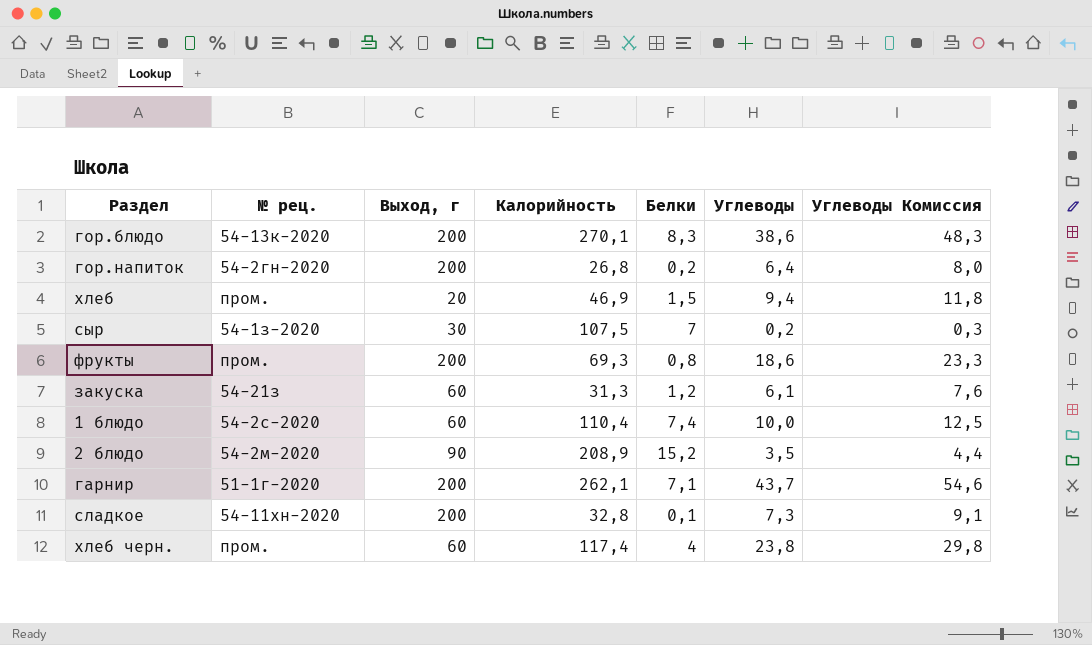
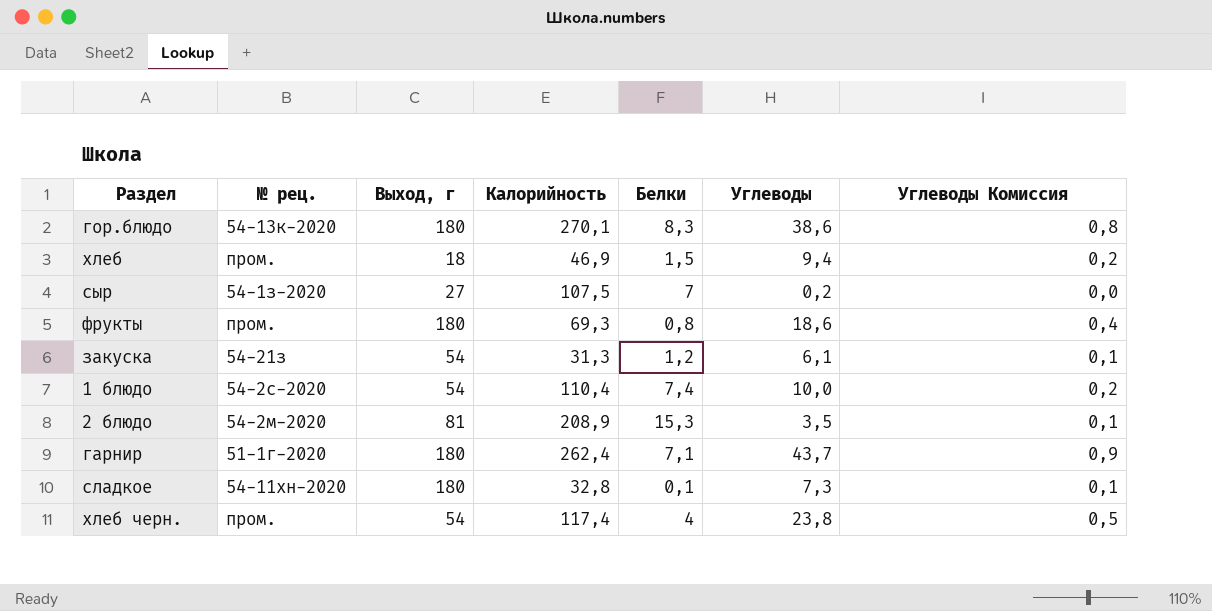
column Углеводы Комиссия | formula: [Углеводы] * 1,25 -> [Углеводы] * 0,02
row гор.напиток: 54-2гн-2020 | 200 | 26,8 | 0,2 | 6,4 | 8,0 -> none
гор.блюдо | Выход, г: 200 -> 180
хлеб | Выход, г: 20 -> 18
сыр | Выход, г: 30 -> 27
фрукты | Выход, г: 200 -> 180
закуска | Выход, г: 60 -> 54
1 блюдо | Выход, г: 60 -> 54
2 блюдо | Выход, г: 90 -> 81
2 блюдо | Белки: 15,2 -> 15,3
гарнир | Выход, г: 200 -> 180
гарнир | Калорийность: 262,1 -> 262,4
сладкое | Выход, г: 200 -> 180
хлеб черн. | Выход, г: 60 -> 54

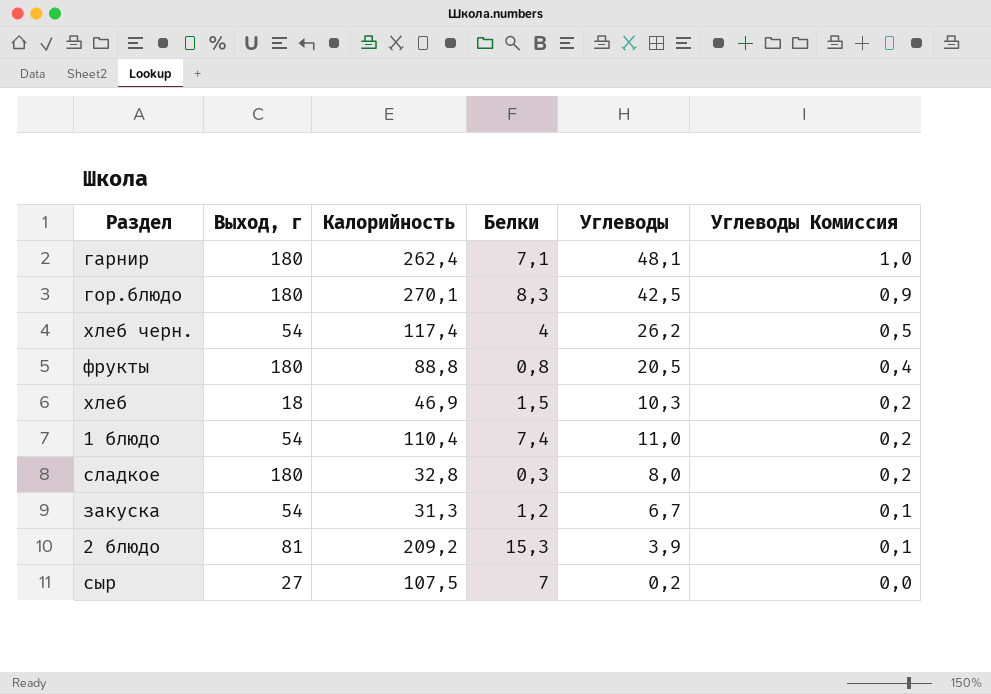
row order: none -> Углеводы Комиссия descending
column № рец. | position: 2 -> none
гарнир | Углеводы: 43,7 -> 48,1
гарнир | Углеводы Комиссия: 0,9 -> 1,0
гор.блюдо | Углеводы: 38,6 -> 42,5
гор.блюдо | Углеводы Комиссия: 0,8 -> 0,9
хлеб черн. | Углеводы: 23,8 -> 26,2
фрукты | Калорийность: 69,3 -> 88,8
фрукты | Углеводы: 18,6 -> 20,5
хлеб | Углеводы: 9,4 -> 10,3
1 блюдо | Углеводы: 10,0 -> 11,0
сладкое | Белки: 0,1 -> 0,3
сладкое | Углеводы: 7,3 -> 8,0
сладкое | Углеводы Комиссия: 0,1 -> 0,2
закуска | Углеводы: 6,1 -> 6,7
2 блюдо | Калорийность: 208,9 -> 209,2
2 блюдо | Углеводы: 3,5 -> 3,9

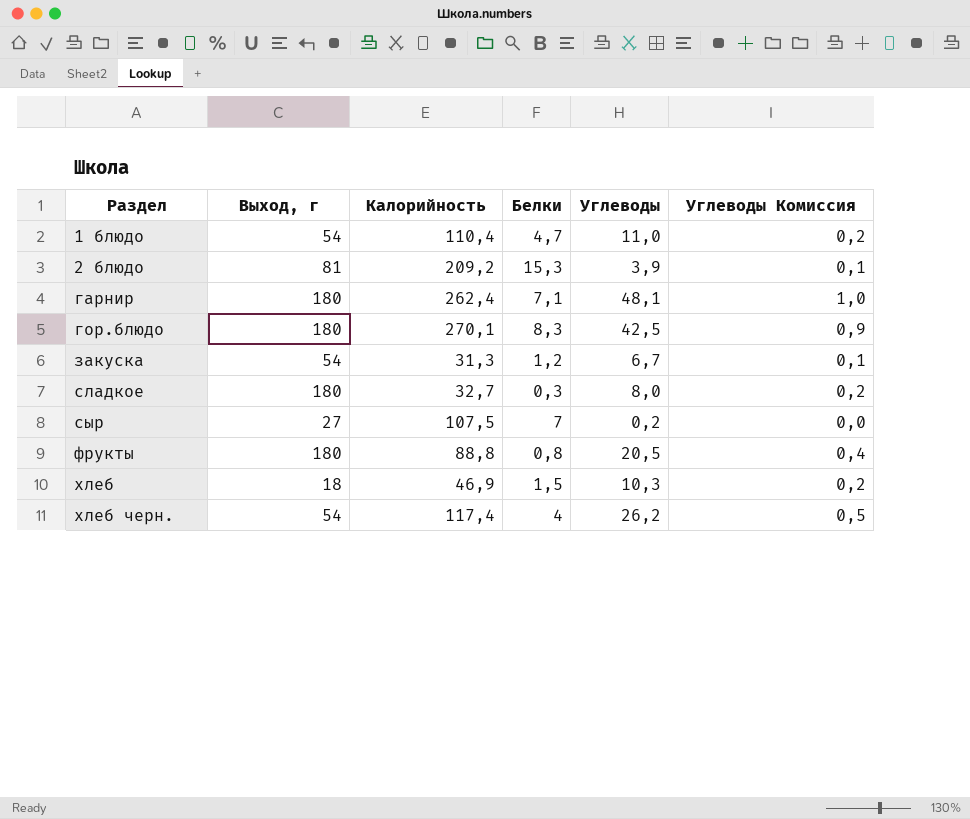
row order: Углеводы Комиссия descending -> Раздел ascending
1 блюдо | Белки: 7,4 -> 4,7
сладкое | Калорийность: 32,8 -> 32,7

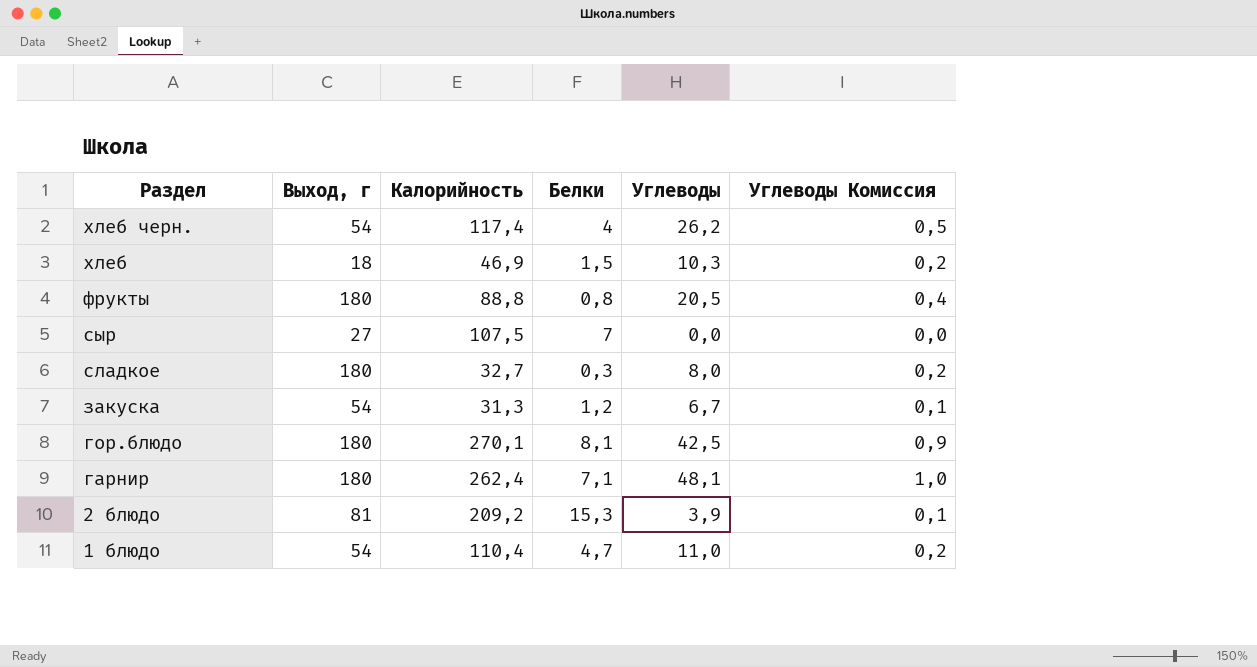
row order: Раздел ascending -> Раздел descending
сыр | Углеводы: 0,2 -> 0,0
гор.блюдо | Белки: 8,3 -> 8,1

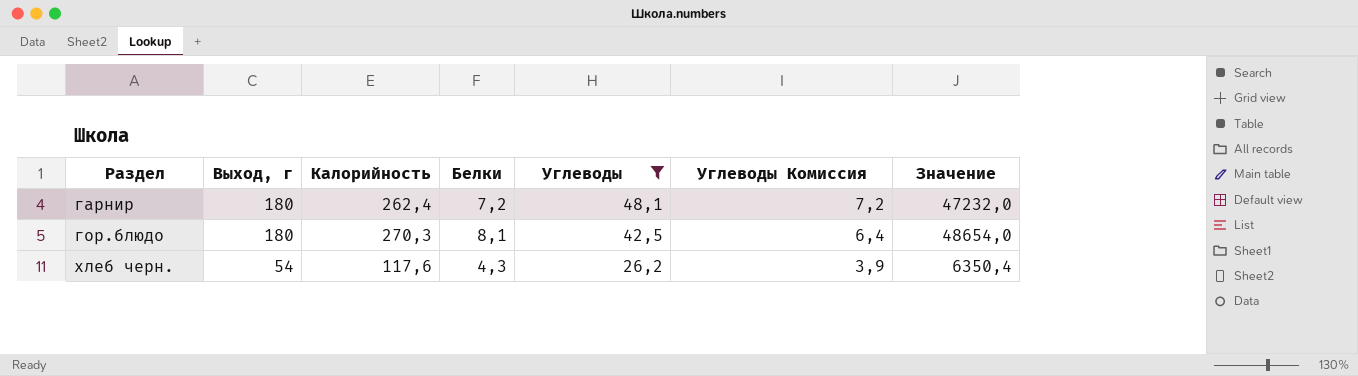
filter: none -> Углеводы >= 26,2
row order: Раздел descending -> Раздел ascending
column Углеводы Комиссия | formula: [Углеводы] * 0,02 -> [Углеводы] * 0,15
column Значение | formula: none -> [Выход, г] * [Калорийность]
гарнир | Белки: 7,1 -> 7,2
гор.блюдо | Калорийность: 270,1 -> 270,3
хлеб черн. | Калорийность: 117,4 -> 117,6
хлеб черн. | Белки: 4 -> 4,3

